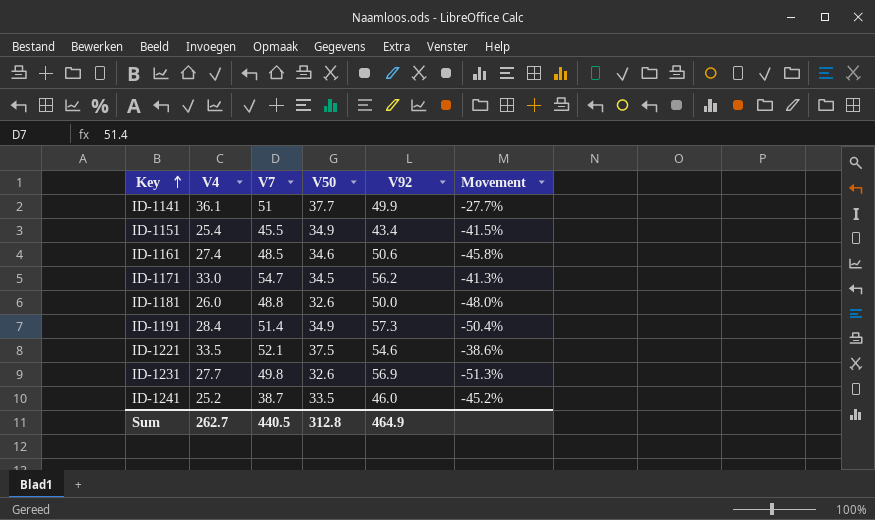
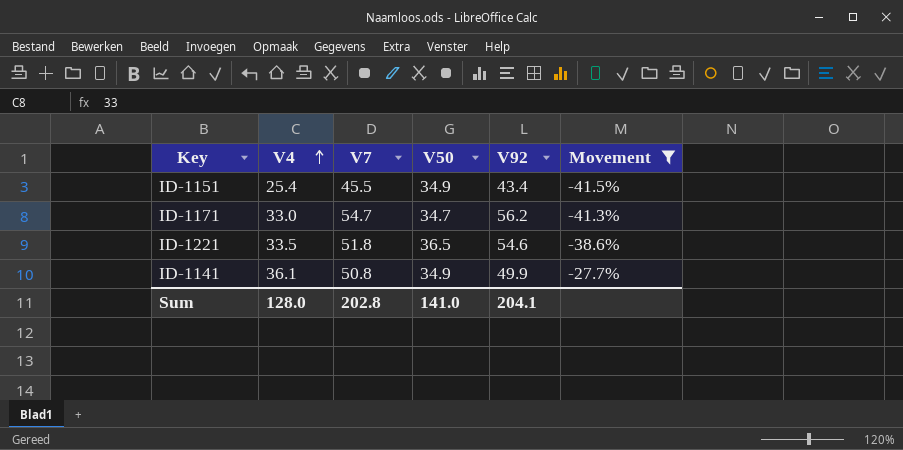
filter: none -> Movement >= -41.5%
row order: Key ascending -> V4 ascending
ID-1171 | V50: 34.5 -> 34.7
ID-1221 | V7: 52.1 -> 51.8
ID-1221 | V50: 37.5 -> 36.5
ID-1141 | V7: 51 -> 50.8
ID-1141 | V50: 37.7 -> 34.9
Sum | V4: 262.7 -> 128.0
Sum | V7: 440.5 -> 202.8
Sum | V50: 312.8 -> 141.0
Sum | V92: 464.9 -> 204.1

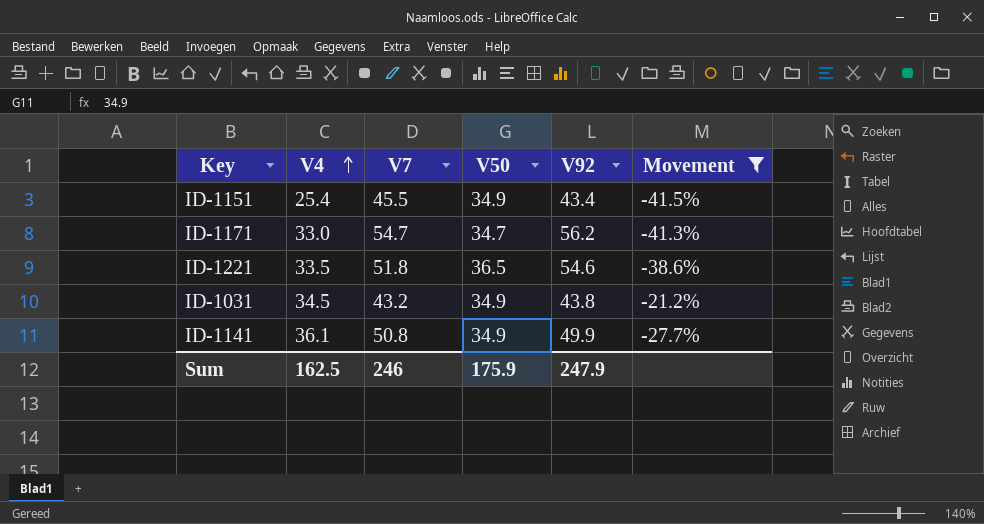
row ID-1031: none -> 34.5 | 43.2 | 34.9 | 43.8 | -21.2%
Sum | V4: 128.0 -> 162.5
Sum | V7: 202.8 -> 246
Sum | V50: 141.0 -> 175.9
Sum | V92: 204.1 -> 247.9

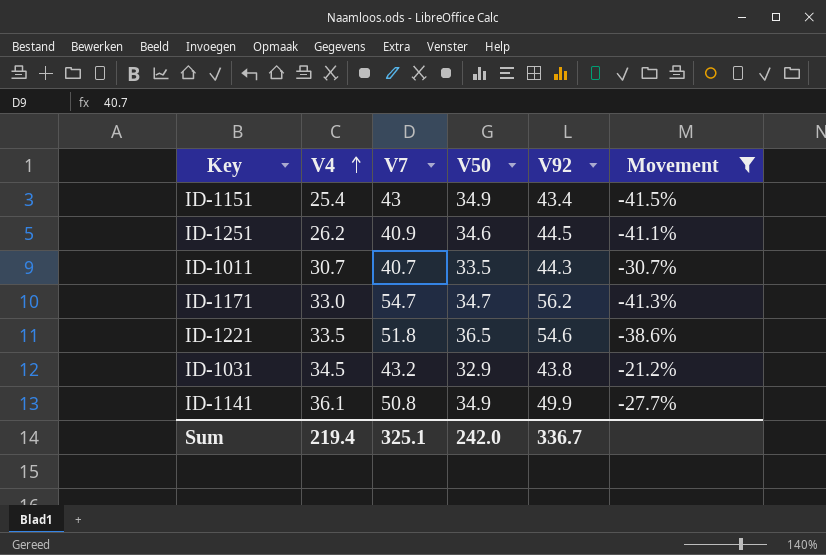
ID-1151 | V7: 45.5 -> 43
row ID-1251: none -> 26.2 | 40.9 | 34.6 | 44.5 | -41.1%
row ID-1011: none -> 30.7 | 40.7 | 33.5 | 44.3 | -30.7%
ID-1031 | V50: 34.9 -> 32.9
Sum | V4: 162.5 -> 219.4
Sum | V7: 246 -> 325.1
Sum | V50: 175.9 -> 242.0
Sum | V92: 247.9 -> 336.7

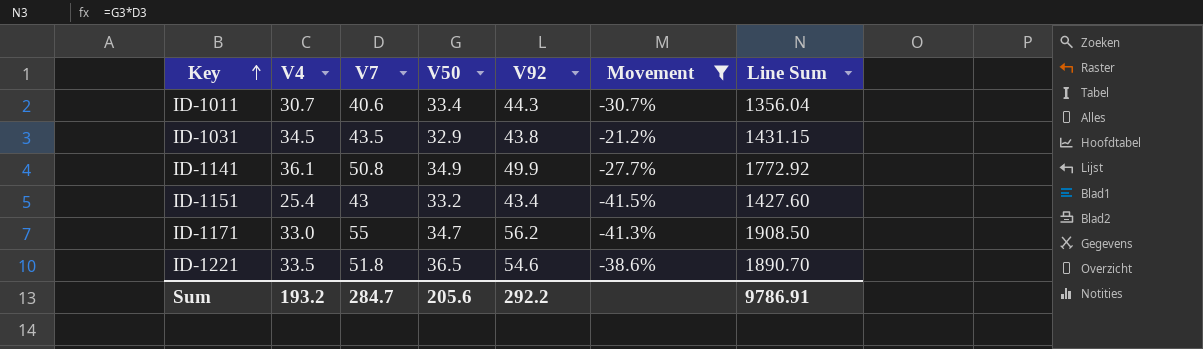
row order: V4 ascending -> Key ascending
column Line Sum | formula: none -> [V7] * [V50]
row ID-1251: 26.2 | 40.9 | 34.6 | 44.5 | -41.1% -> none
ID-1011 | V7: 40.7 -> 40.6
ID-1011 | V50: 33.5 -> 33.4
ID-1031 | V7: 43.2 -> 43.5
ID-1151 | V50: 34.9 -> 33.2
ID-1171 | V7: 54.7 -> 55
Sum | V4: 219.4 -> 193.2
Sum | V7: 325.1 -> 284.7
Sum | V50: 242.0 -> 205.6
Sum | V92: 336.7 -> 292.2

